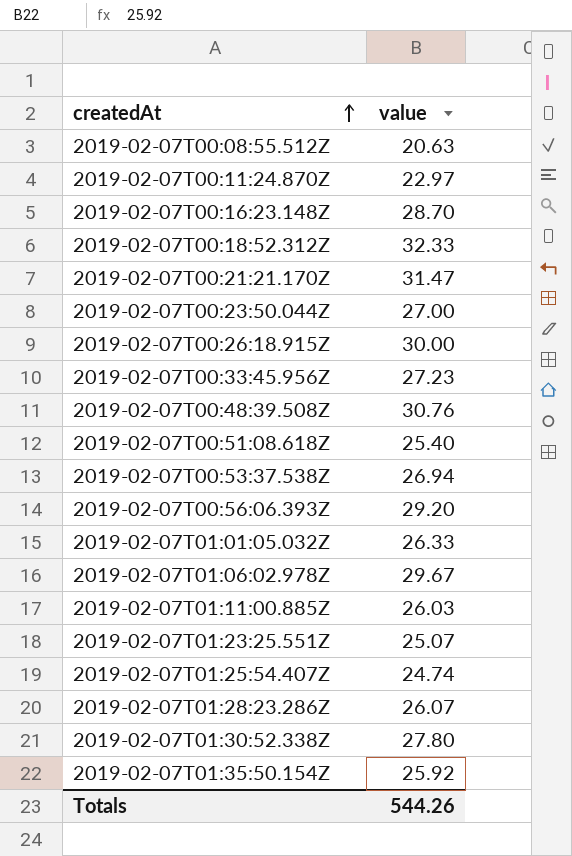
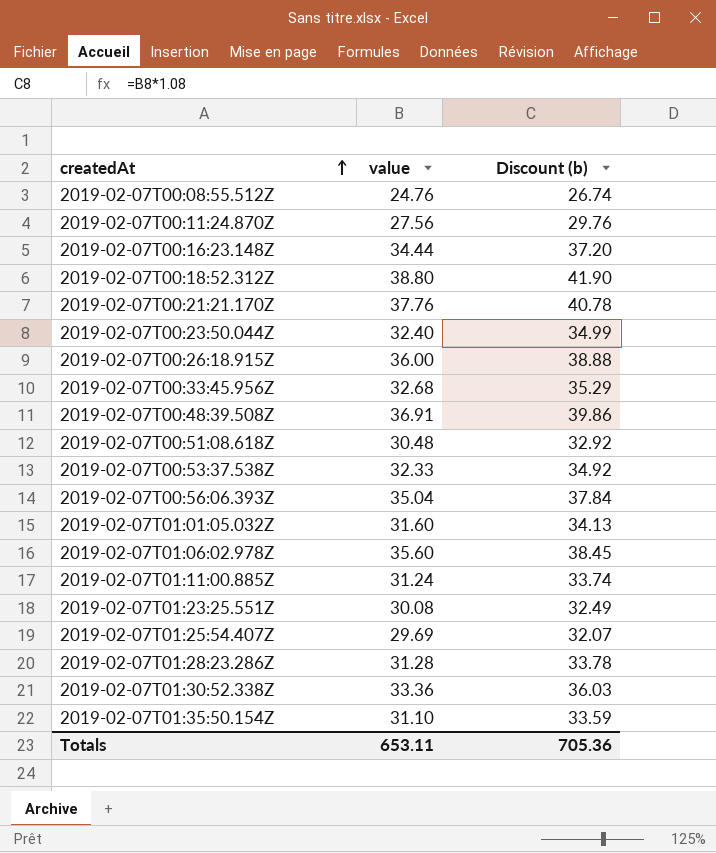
column Discount (b) | formula: none -> [value] * 1.08
2019-02-07T00:08:55.512Z | value: 20.63 -> 24.76
2019-02-07T00:11:24.870Z | value: 22.97 -> 27.56
2019-02-07T00:16:23.148Z | value: 28.70 -> 34.44
2019-02-07T00:18:52.312Z | value: 32.33 -> 38.80
2019-02-07T00:21:21.170Z | value: 31.47 -> 37.76
2019-02-07T00:23:50.044Z | value: 27.00 -> 32.40
2019-02-07T00:26:18.915Z | value: 30.00 -> 36.00
2019-02-07T00:33:45.956Z | value: 27.23 -> 32.68
2019-02-07T00:48:39.508Z | value: 30.76 -> 36.91
2019-02-07T00:51:08.618Z | value: 25.40 -> 30.48
2019-02-07T00:53:37.538Z | value: 26.94 -> 32.33
2019-02-07T00:56:06.393Z | value: 29.20 -> 35.04
2019-02-07T01:01:05.032Z | value: 26.33 -> 31.60
2019-02-07T01:06:02.978Z | value: 29.67 -> 35.60
2019-02-07T01:11:00.885Z | value: 26.03 -> 31.24
2019-02-07T01:23:25.551Z | value: 25.07 -> 30.08
2019-02-07T01:25:54.407Z | value: 24.74 -> 29.69
2019-02-07T01:28:23.286Z | value: 26.07 -> 31.28
2019-02-07T01:30:52.338Z | value: 27.80 -> 33.36
2019-02-07T01:35:50.154Z | value: 25.92 -> 31.10
Totals | value: 544.26 -> 653.11

